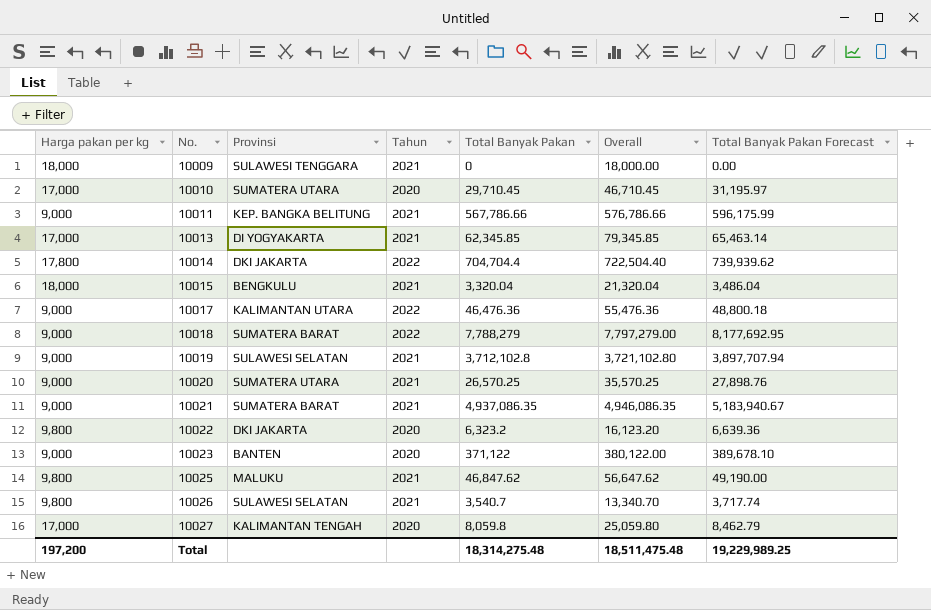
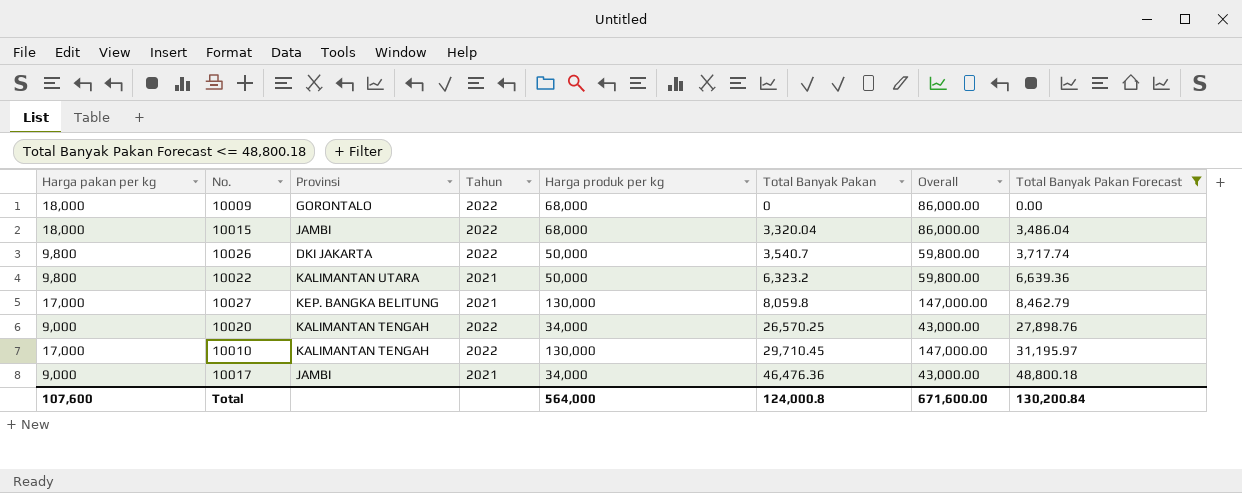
filter: none -> Total Banyak Pakan Forecast <= 48,800.18
row order: No. ascending -> Total Banyak Pakan ascending
column Harga produk per kg | position: none -> 5
column Overall | formula: [Harga pakan per kg] + [Total Banyak Pakan] -> [Harga pakan per kg] + [Harga produk per kg]
10009 | Provinsi: SULAWESI TENGGARA -> GORONTALO
10009 | Tahun: 2021 -> 2022
10015 | Provinsi: BENGKULU -> JAMBI
10015 | Tahun: 2021 -> 2022
10026 | Provinsi: SULAWESI SELATAN -> DKI JAKARTA
10026 | Tahun: 2021 -> 2022
10022 | Provinsi: DKI JAKARTA -> KALIMANTAN UTARA
10022 | Tahun: 2020 -> 2021
10027 | Provinsi: KALIMANTAN TENGAH -> KEP. BANGKA BELITUNG
10027 | Tahun: 2020 -> 2021
10020 | Provinsi: SUMATERA UTARA -> KALIMANTAN TENGAH
10020 | Tahun: 2021 -> 2022
10010 | Provinsi: SUMATERA UTARA -> KALIMANTAN TENGAH
10010 | Tahun: 2020 -> 2022
10017 | Provinsi: KALIMANTAN UTARA -> JAMBI
10017 | Tahun: 2022 -> 2021
Total | Harga pakan per kg: 197,200 -> 107,600
Total | Total Banyak Pakan: 18,314,275.48 -> 124,000.8
Total | Overall: 18,511,475.48 -> 671,600.00
Total | Total Banyak Pakan Forecast: 19,229,989.25 -> 130,200.84

